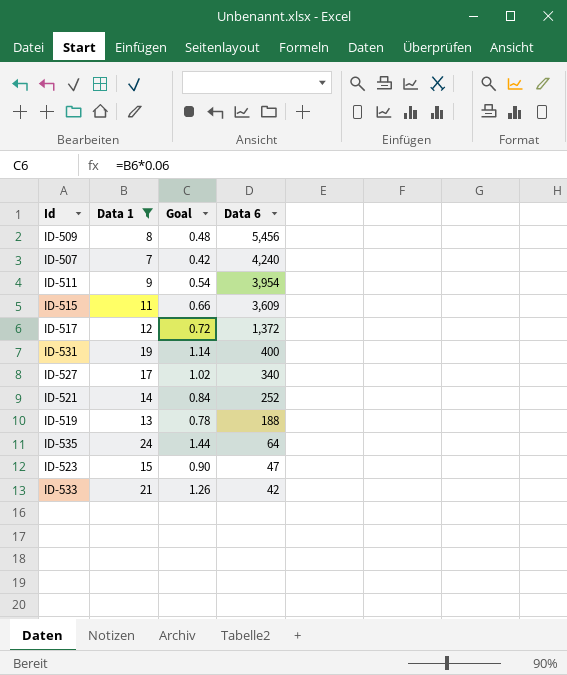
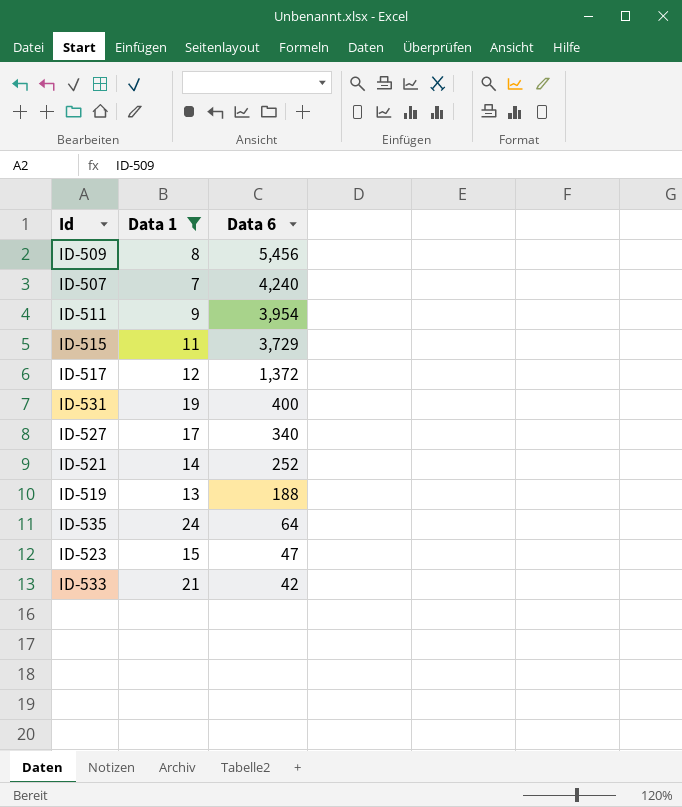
column Goal | formula: [Data 1] * 0.06 -> none
ID-515 | Data 6: 3,609 -> 3,729

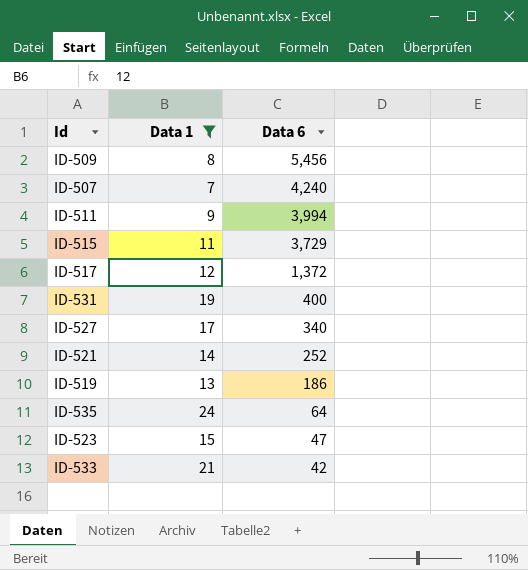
ID-511 | Data 6: 3,954 -> 3,994
ID-519 | Data 6: 188 -> 186

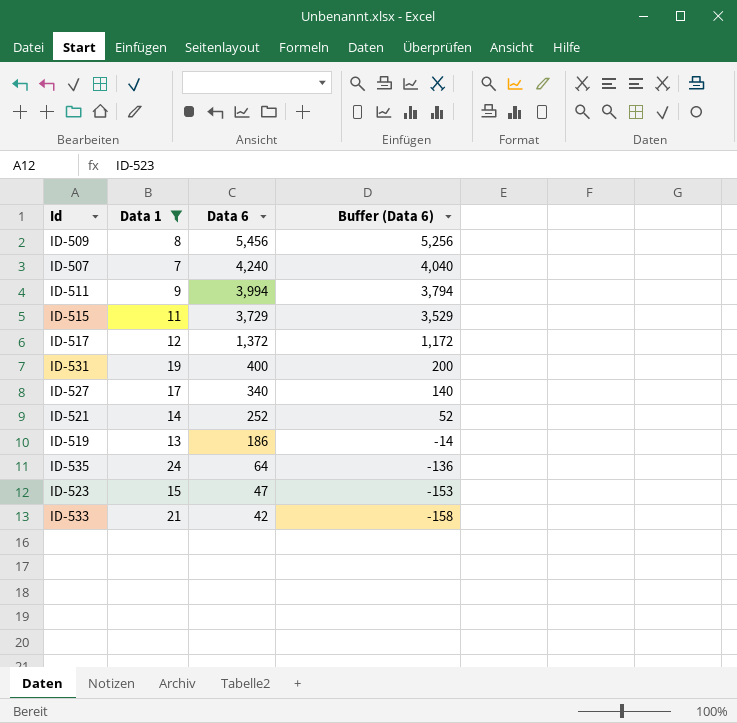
column Buffer (Data 6) | formula: none -> [Data 6] - 200

